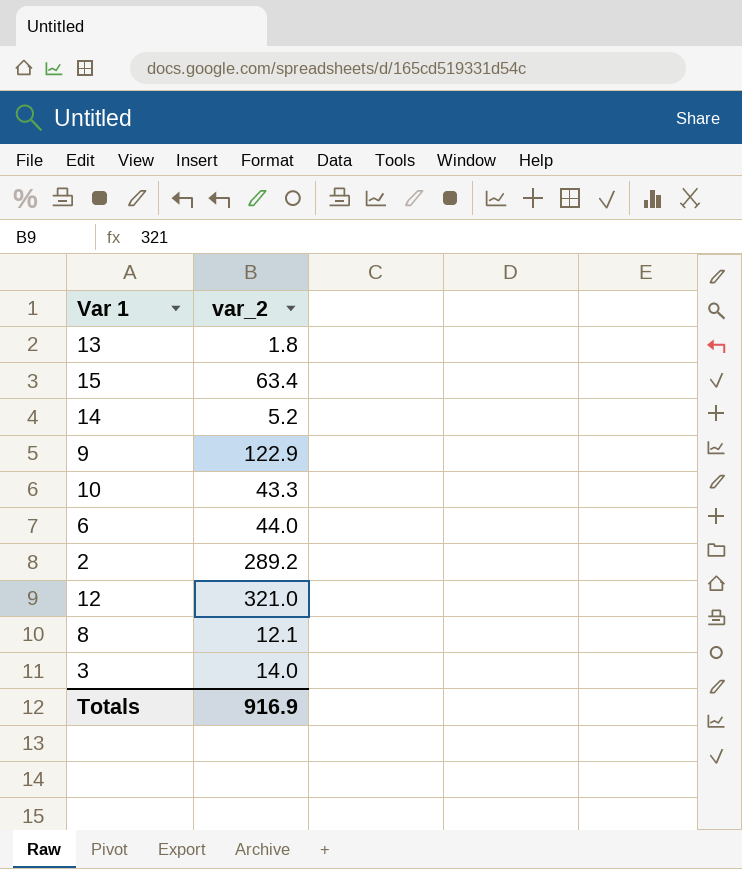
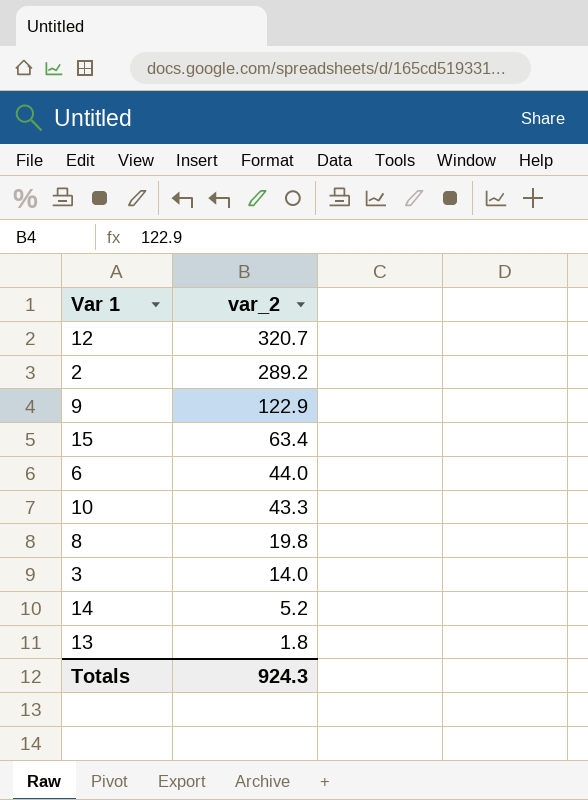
row order: none -> var_2 descending
12 | var_2: 321.0 -> 320.7
8 | var_2: 12.1 -> 19.8
Totals | var_2: 916.9 -> 924.3

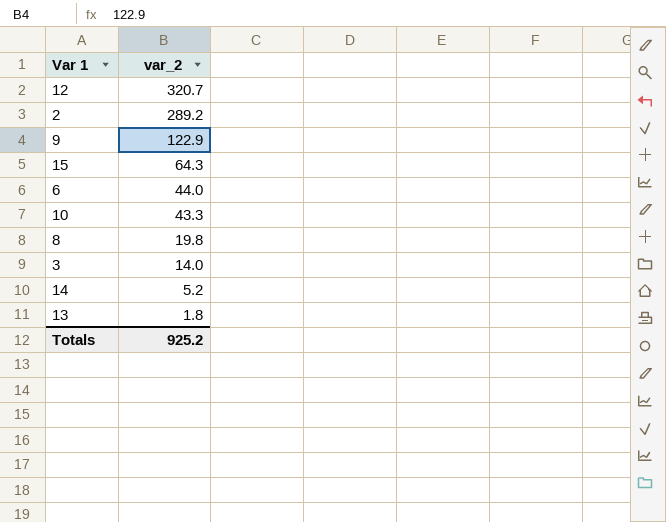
15 | var_2: 63.4 -> 64.3
Totals | var_2: 924.3 -> 925.2

